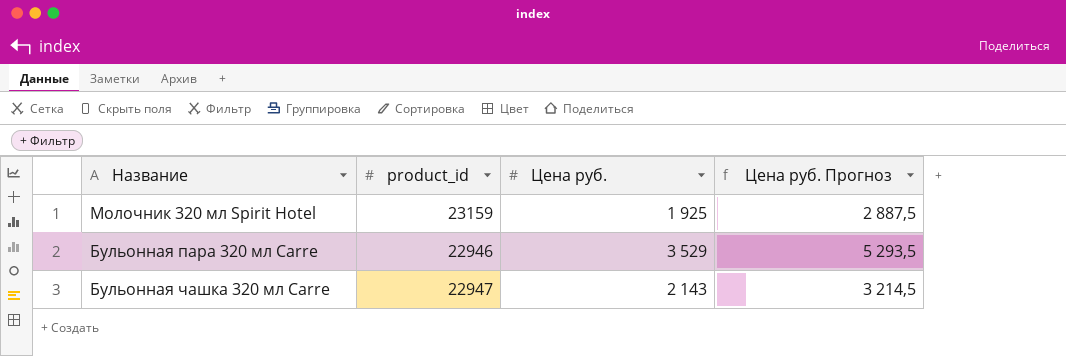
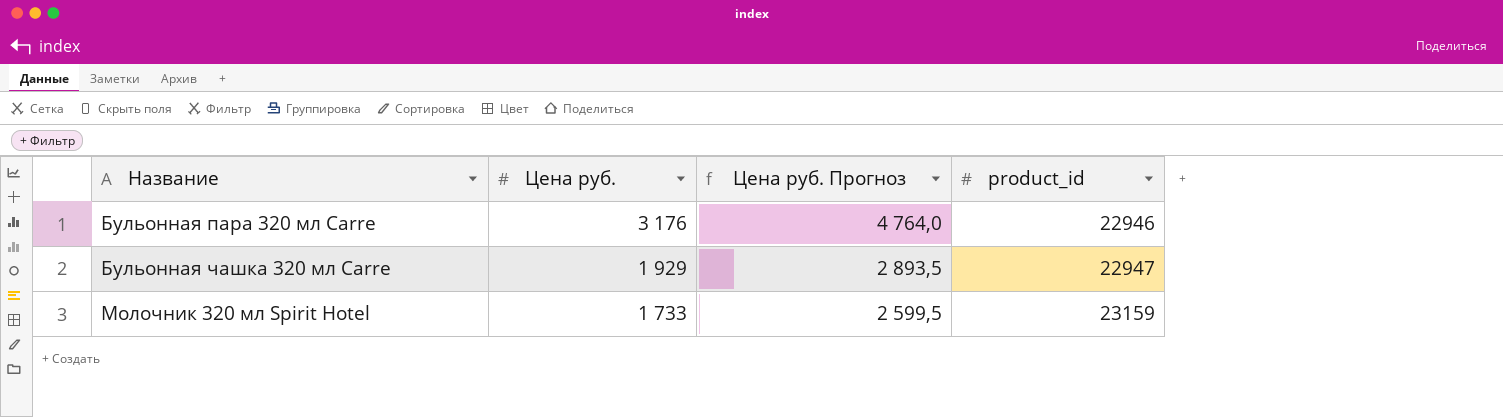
row order: none -> Название ascending
column product_id | position: 2 -> 4
Бульонная пара 320 мл Carre | Цена руб.: 3 529 -> 3 176
Бульонная пара 320 мл Carre | Цена руб. Прогноз: 5 293,5 -> 4 764,0
Бульонная чашка 320 мл Carre | Цена руб.: 2 143 -> 1 929
Бульонная чашка 320 мл Carre | Цена руб. Прогноз: 3 214,5 -> 2 893,5
Молочник 320 мл Spirit Hotel | Цена руб.: 1 925 -> 1 733
Молочник 320 мл Spirit Hotel | Цена руб. Прогноз: 2 887,5 -> 2 599,5

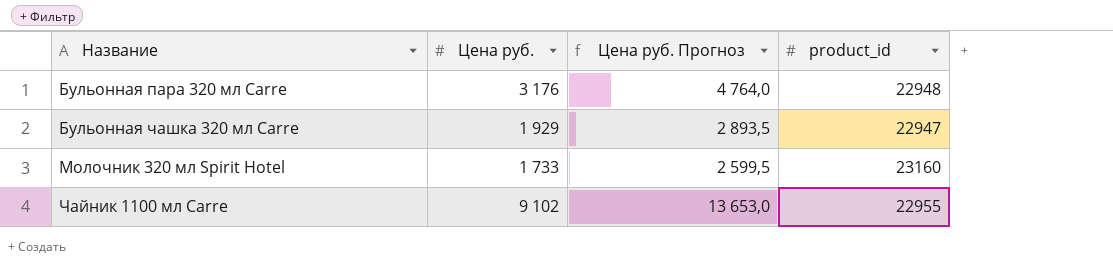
Бульонная пара 320 мл Carre | product_id: 22946 -> 22948
Молочник 320 мл Spirit Hotel | product_id: 23159 -> 23160
row Чайник 1100 мл Carre: none -> 9 102 | 13 653,0 | 22955

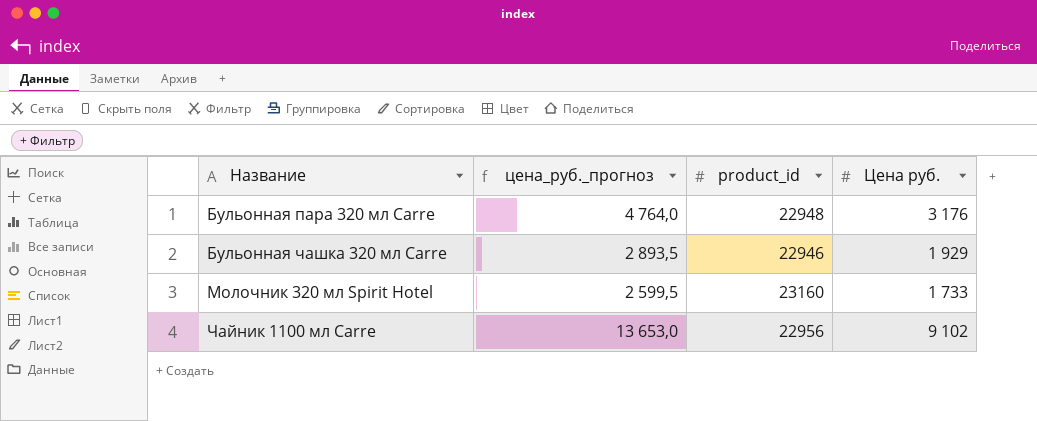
column name: Цена руб. Прогноз -> цена_руб._прогноз
column Цена руб. | position: 2 -> 4
Бульонная чашка 320 мл Carre | product_id: 22947 -> 22946
Чайник 1100 мл Carre | product_id: 22955 -> 22956

